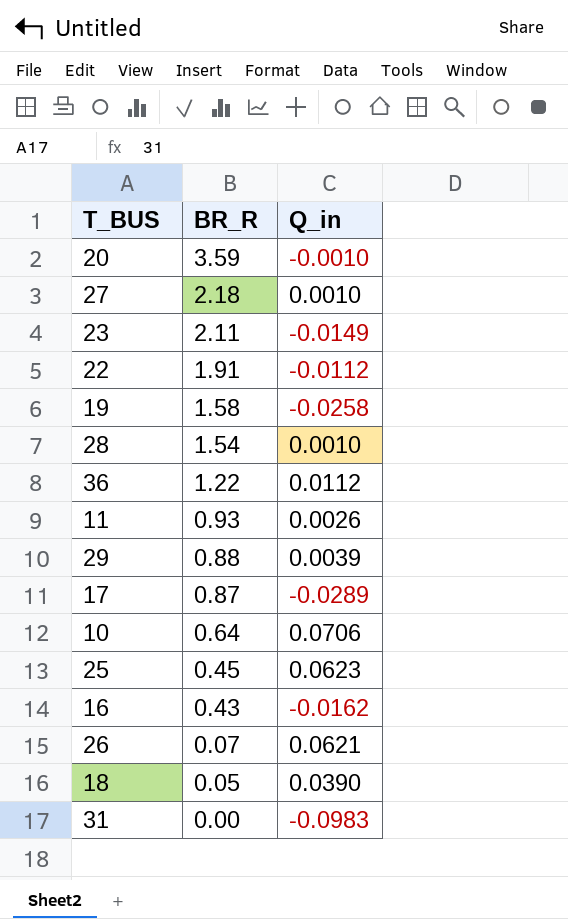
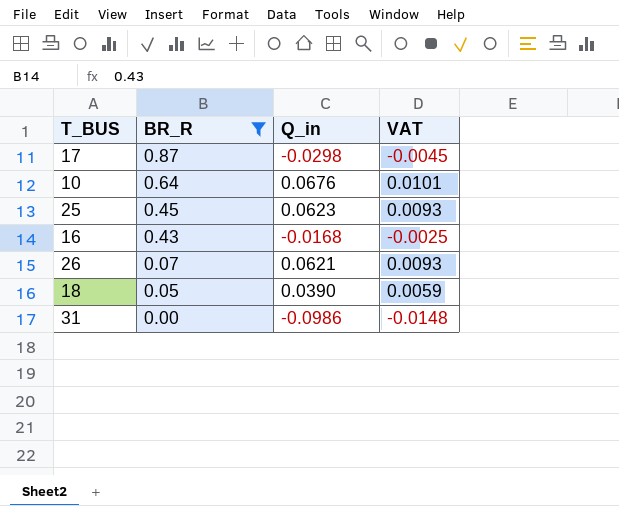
filter: none -> BR_R <= 0.87
column VAT | formula: none -> [Q_in] * 0.15
17 | Q_in: -0.0289 -> -0.0298
10 | Q_in: 0.0706 -> 0.0676
16 | Q_in: -0.0162 -> -0.0168
31 | Q_in: -0.0983 -> -0.0986

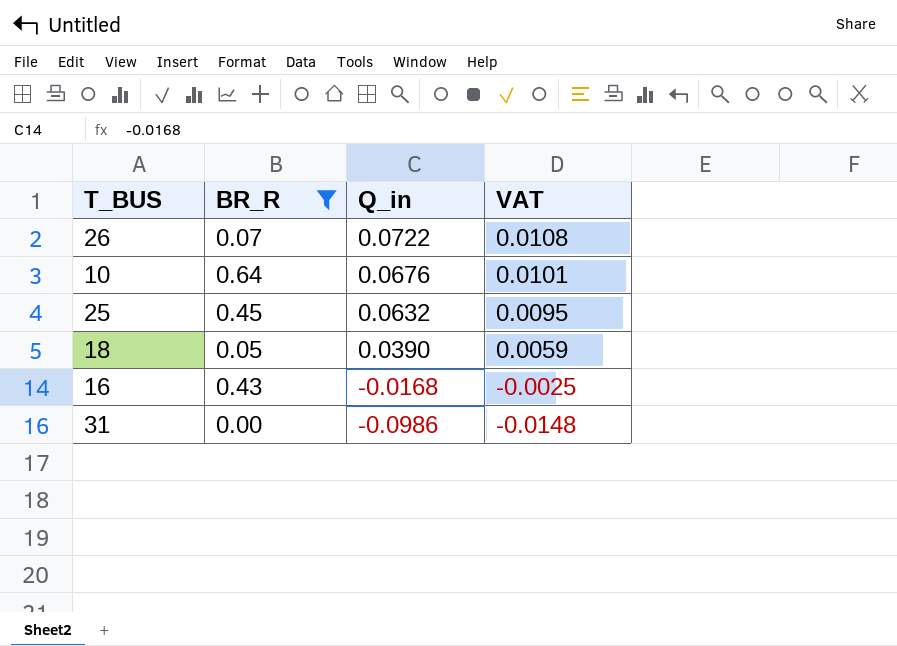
row order: BR_R descending -> Q_in descending
row 17: 0.87 | -0.0298 | -0.0045 -> none
26 | Q_in: 0.0621 -> 0.0722
26 | VAT: 0.0093 -> 0.0108
25 | Q_in: 0.0623 -> 0.0632
25 | VAT: 0.0093 -> 0.0095

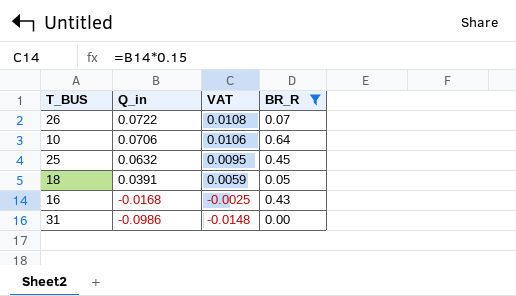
column BR_R | position: 2 -> 4
10 | Q_in: 0.0676 -> 0.0706
10 | VAT: 0.0101 -> 0.0106
18 | Q_in: 0.0390 -> 0.0391

